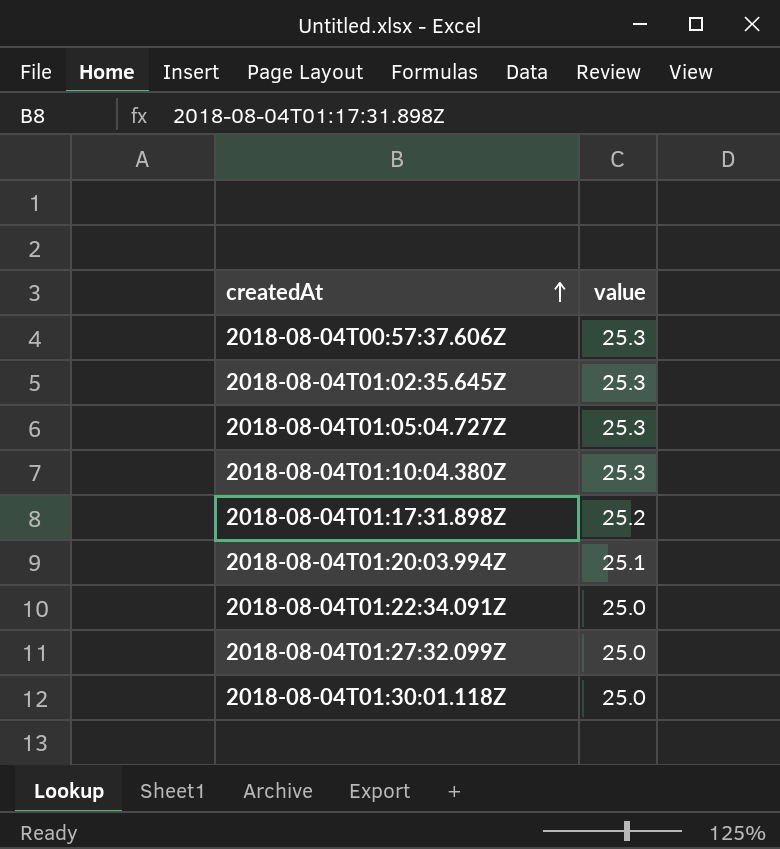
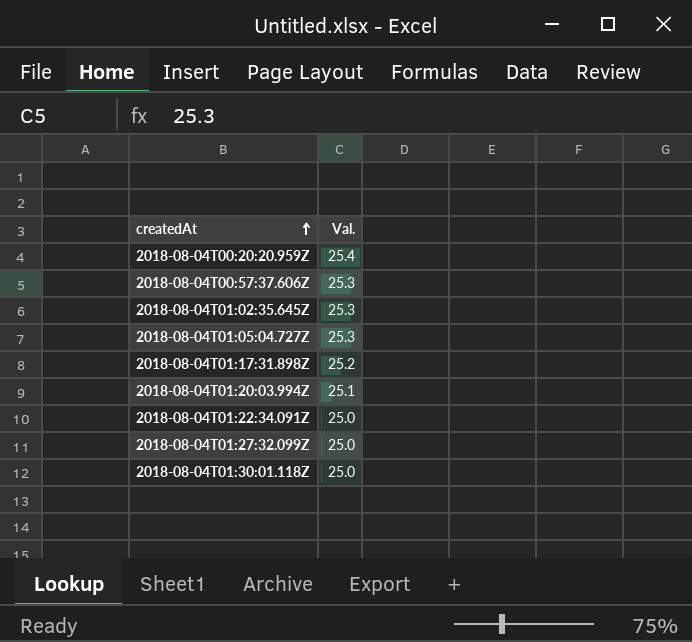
column name: value -> Val.
row 2018-08-04T01:10:04.380Z: 25.3 -> none
row 2018-08-04T00:20:20.959Z: none -> 25.4

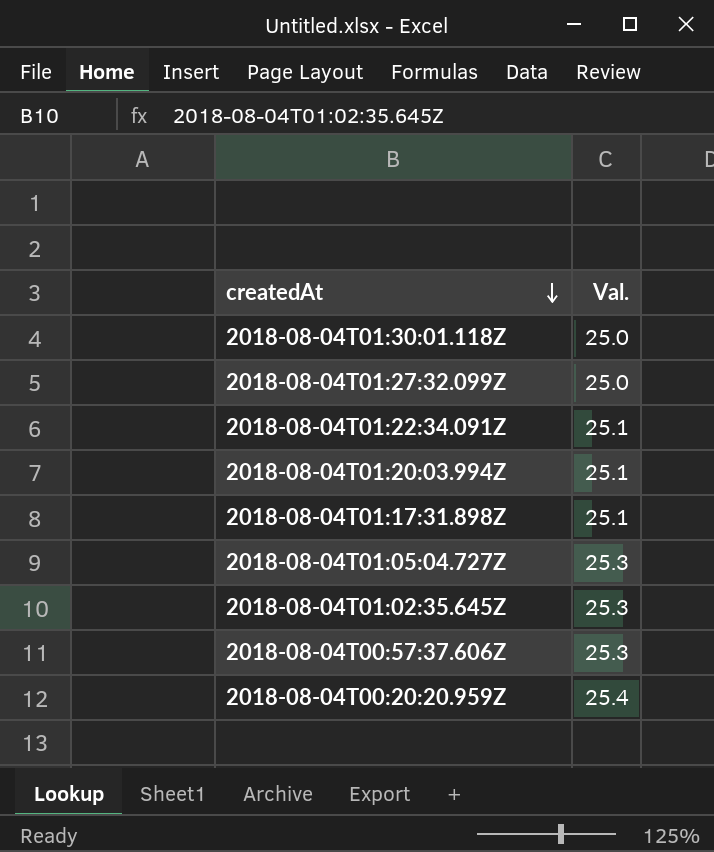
row order: createdAt ascending -> createdAt descending
2018-08-04T01:22:34.091Z | Val.: 25.0 -> 25.1
2018-08-04T01:17:31.898Z | Val.: 25.2 -> 25.1

